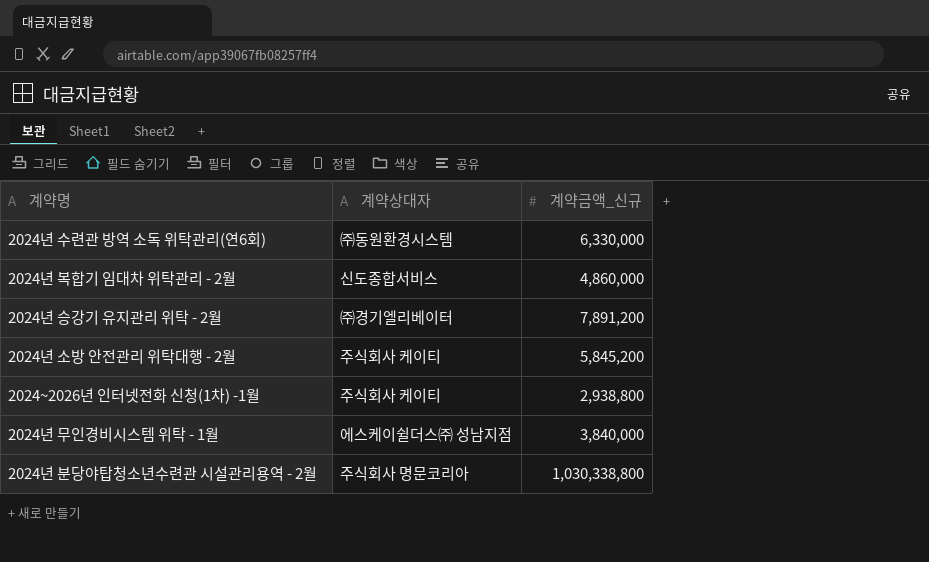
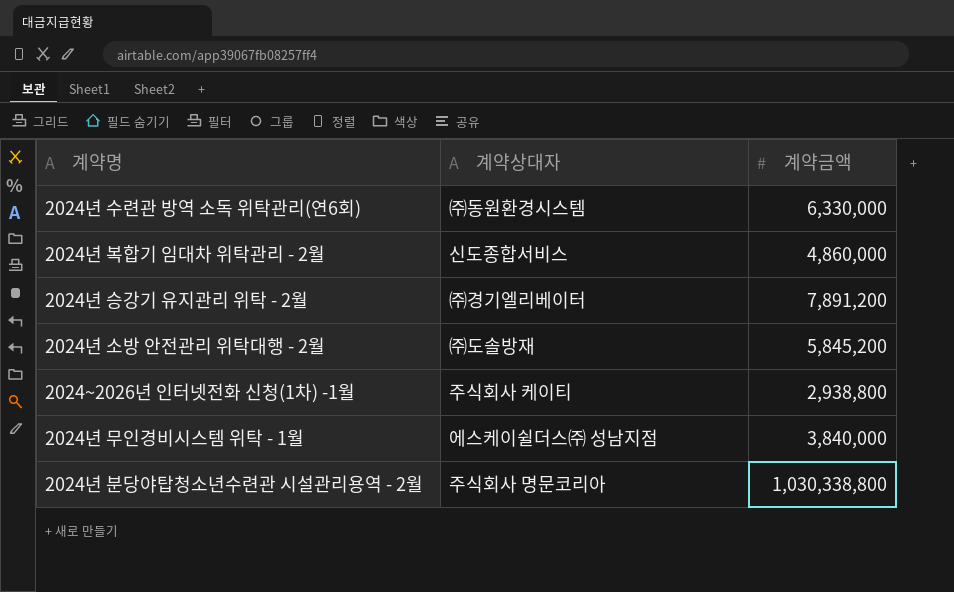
column name: 계약금액_신규 -> 계약금액
2024년 소방 안전관리 위탁대행 - 2월 | 계약상대자: 주식회사 케이티 -> ㈜도솔방재

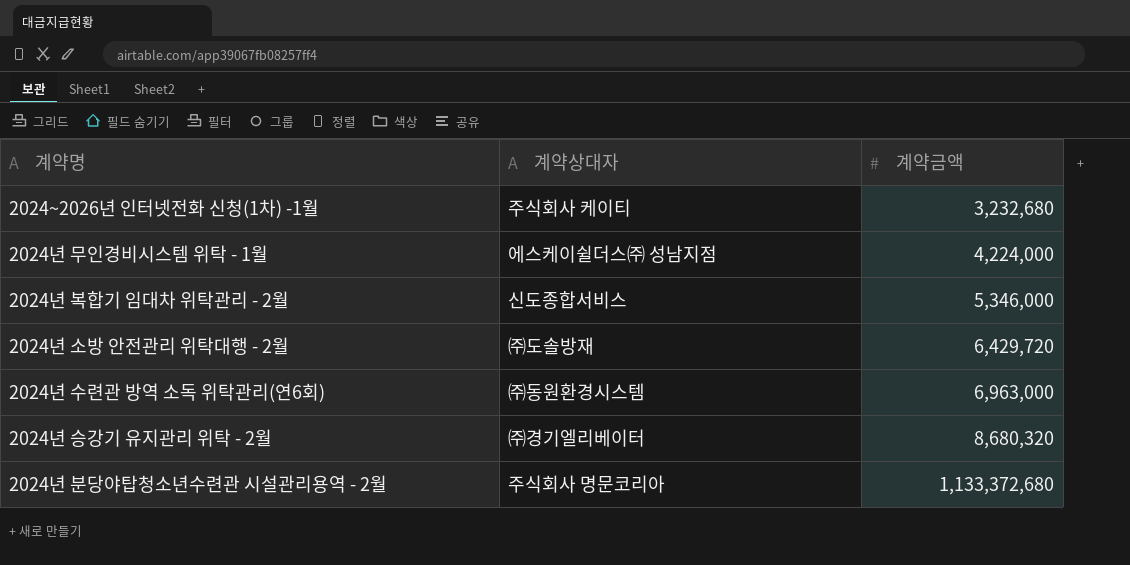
row order: none -> 계약금액 ascending
2024~2026년 인터넷전화 신청(1차) -1월 | 계약금액: 2,938,800 -> 3,232,680
2024년 무인경비시스템 위탁 - 1월 | 계약금액: 3,840,000 -> 4,224,000
2024년 복합기 임대차 위탁관리 - 2월 | 계약금액: 4,860,000 -> 5,346,000
2024년 소방 안전관리 위탁대행 - 2월 | 계약금액: 5,845,200 -> 6,429,720
2024년 수련관 방역 소독 위탁관리(연6회) | 계약금액: 6,330,000 -> 6,963,000
2024년 승강기 유지관리 위탁 - 2월 | 계약금액: 7,891,200 -> 8,680,320
2024년 분당야탑청소년수련관 시설관리용역 - 2월 | 계약금액: 1,030,338,800 -> 1,133,372,680

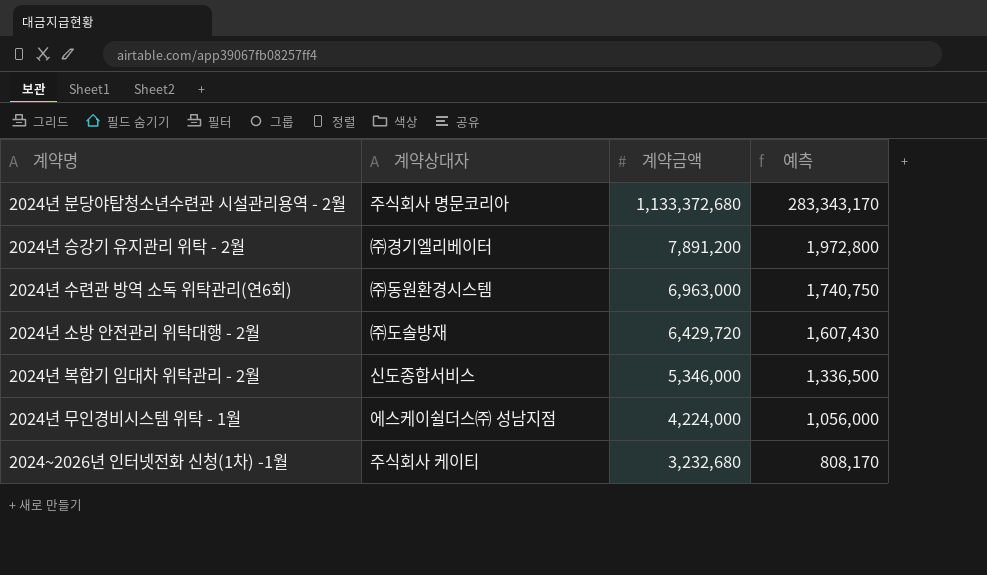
row order: 계약금액 ascending -> 계약금액 descending
column 예측 | formula: none -> [계약금액] * 0.25
2024년 승강기 유지관리 위탁 - 2월 | 계약금액: 8,680,320 -> 7,891,200

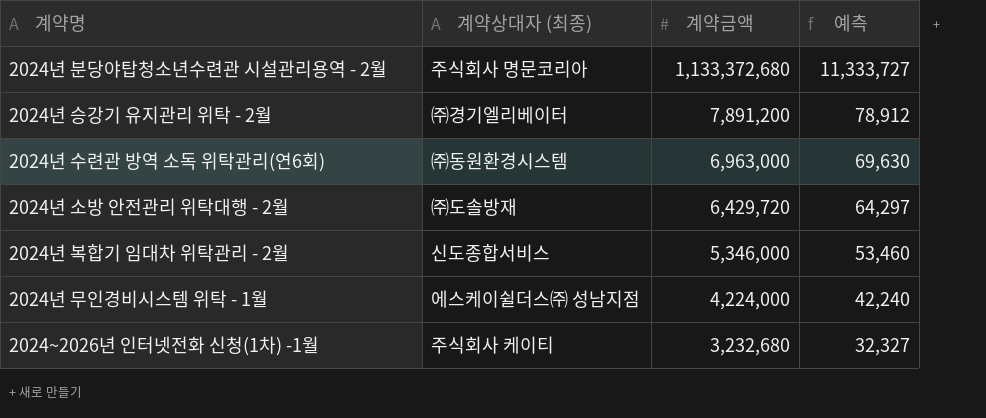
column name: 계약상대자 -> 계약상대자 (최종)
column 예측 | formula: [계약금액] * 0.25 -> [계약금액] * 0.01

